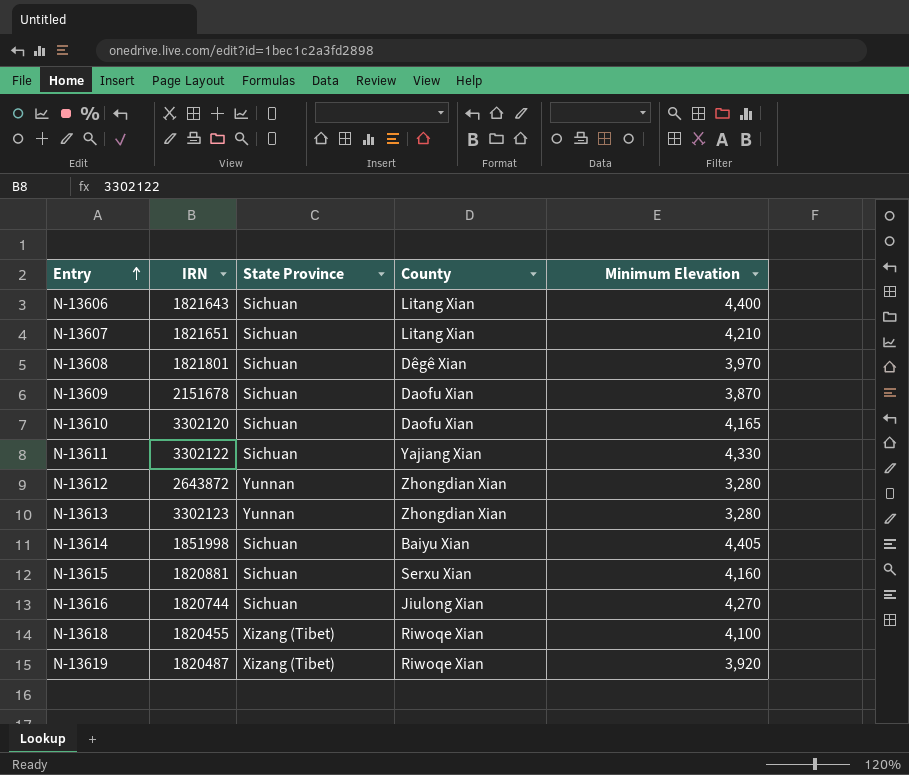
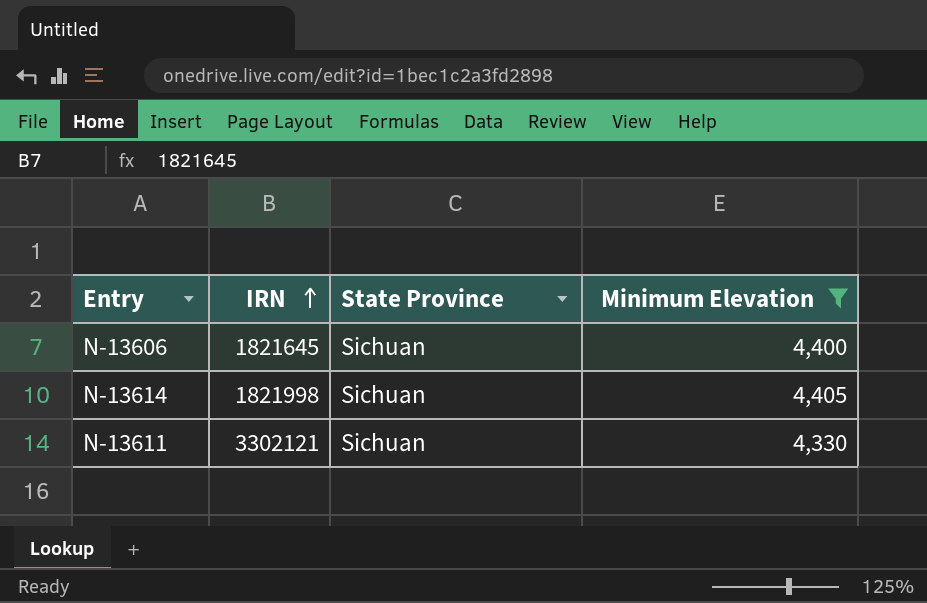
filter: none -> Minimum Elevation >= 4,330
row order: Entry ascending -> IRN ascending
column County | position: 4 -> none
N-13606 | IRN: 1821643 -> 1821645
N-13614 | IRN: 1851998 -> 1821998
N-13611 | IRN: 3302122 -> 3302121

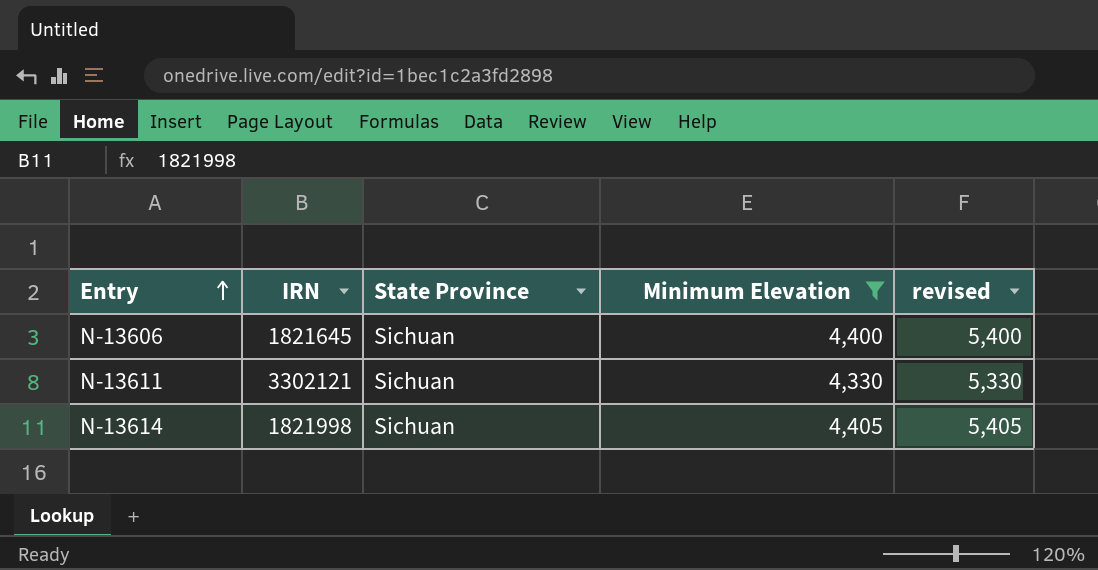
row order: IRN ascending -> Entry ascending
column revised | formula: none -> [Minimum Elevation] + 1000

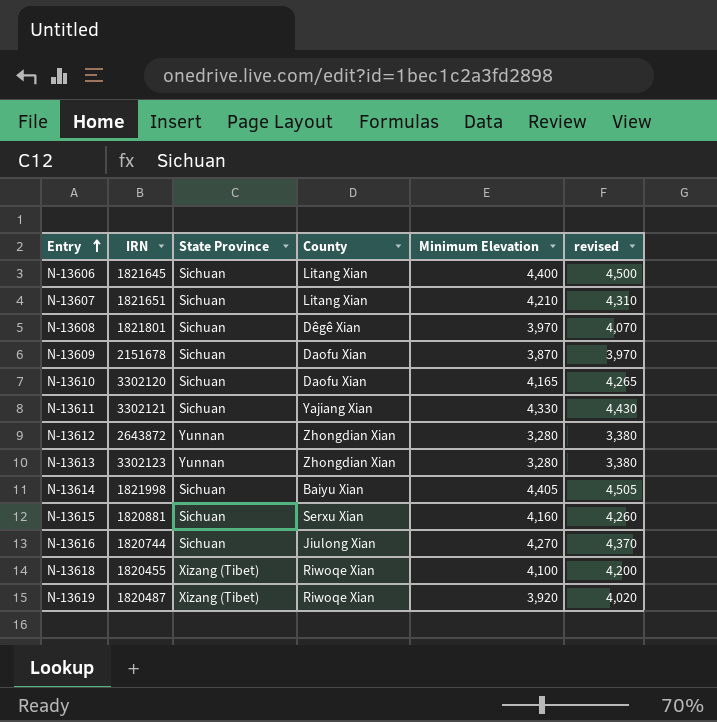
filter: Minimum Elevation >= 4,330 -> none
column County | position: none -> 4
column revised | formula: [Minimum Elevation] + 1000 -> [Minimum Elevation] + 100

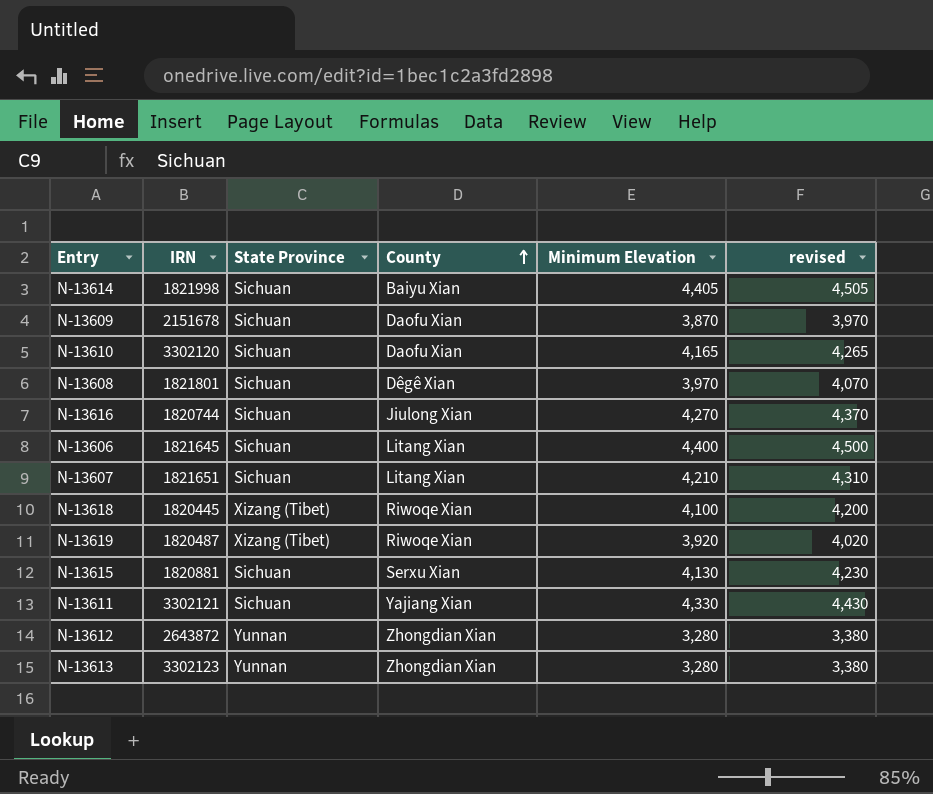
row order: Entry ascending -> County ascending
N-13618 | IRN: 1820455 -> 1820445
N-13615 | Minimum Elevation: 4,160 -> 4,130
N-13615 | revised: 4,260 -> 4,230

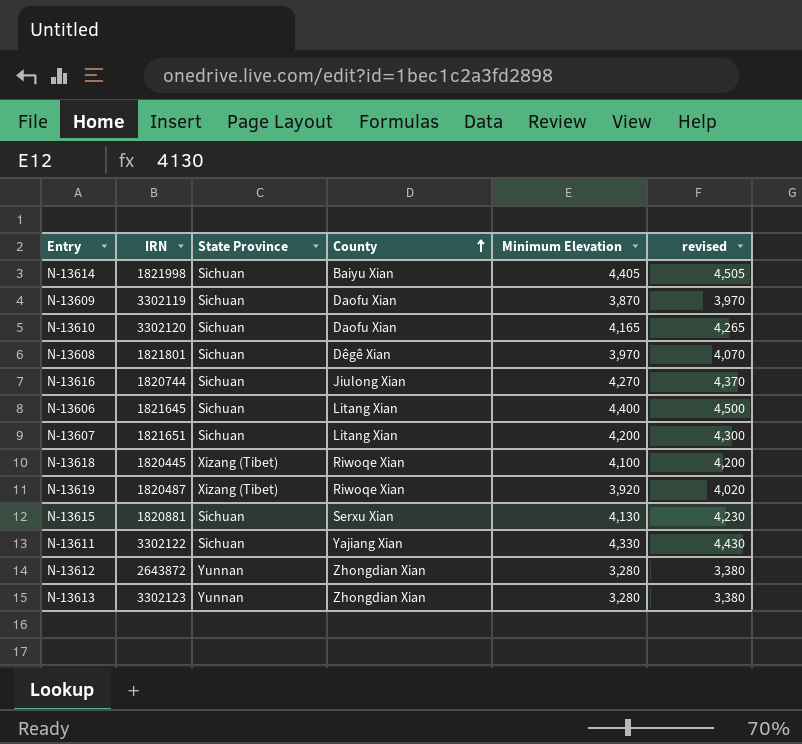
N-13609 | IRN: 2151678 -> 3302119
N-13607 | Minimum Elevation: 4,210 -> 4,200
N-13607 | revised: 4,310 -> 4,300
N-13611 | IRN: 3302121 -> 3302122

